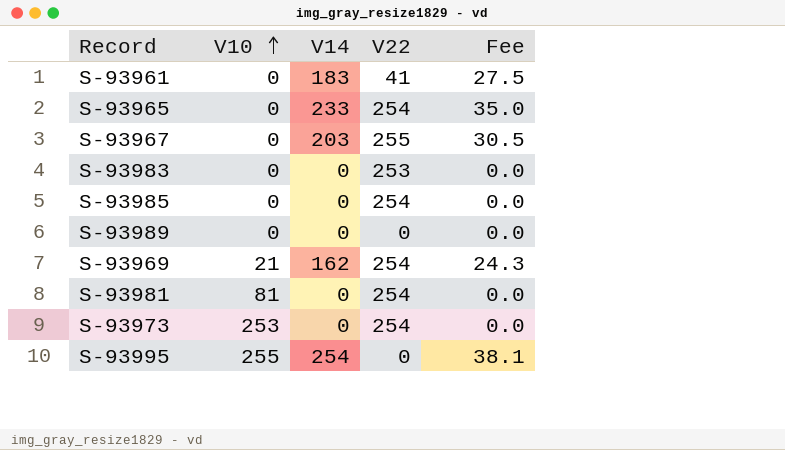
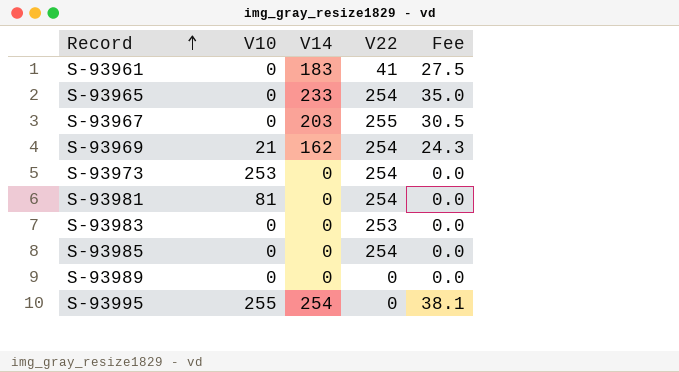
row order: V10 ascending -> Record ascending

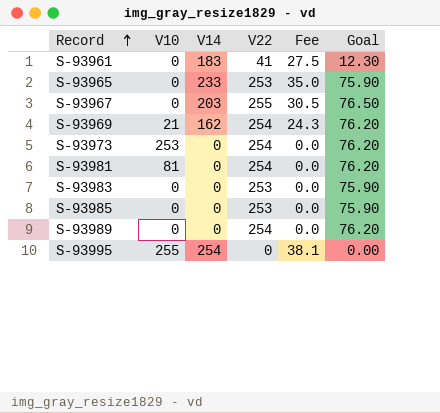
column Goal | formula: none -> [V22] * 0.3
S-93965 | V22: 254 -> 253
S-93985 | V22: 254 -> 253
S-93989 | V22: 0 -> 254

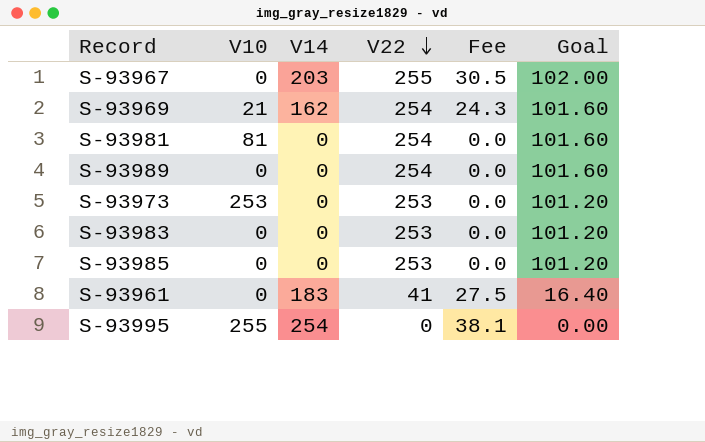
row order: Record ascending -> V22 descending
column Goal | formula: [V22] * 0.3 -> [V22] * 0.4
row S-93965: 0 | 233 | 253 | 35.0 | 75.90 -> none
S-93973 | V22: 254 -> 253

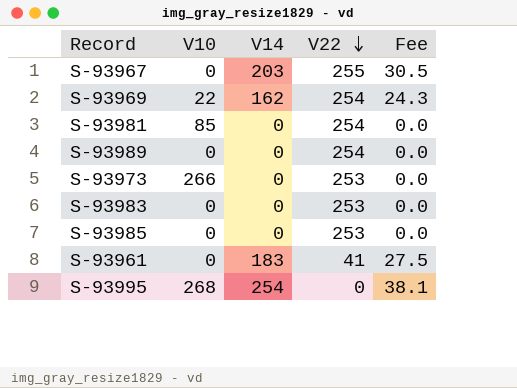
column Goal | formula: [V22] * 0.4 -> none
S-93969 | V10: 21 -> 22
S-93981 | V10: 81 -> 85
S-93973 | V10: 253 -> 266
S-93995 | V10: 255 -> 268

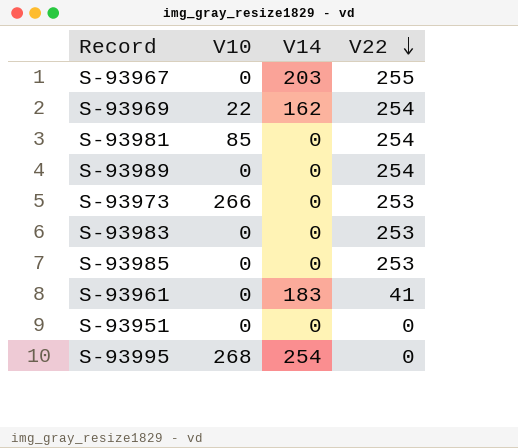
column Fee | formula: [V14] * 0.15 -> none
row S-93951: none -> 0 | 0 | 0

